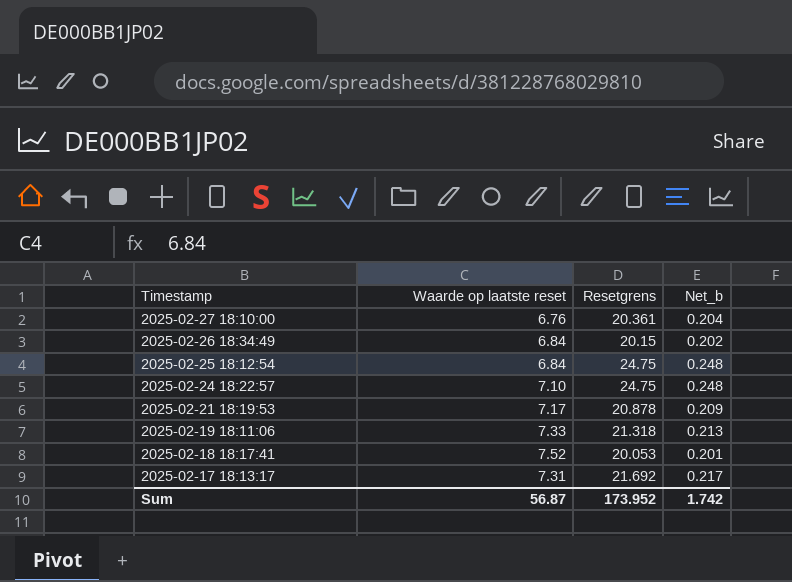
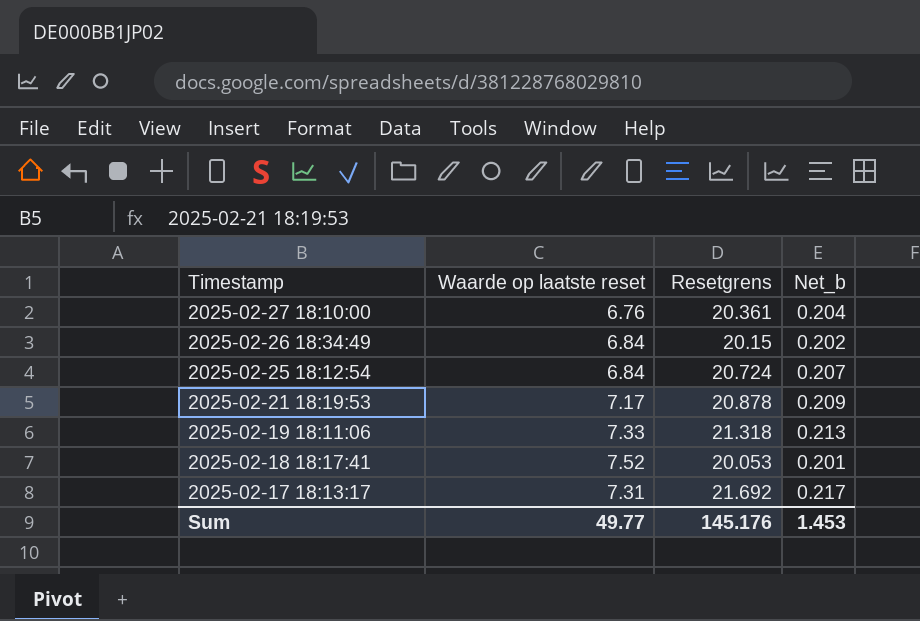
row 2025-02-24 18:22:57: 7.10 | 24.75 | 0.248 -> none
2025-02-25 18:12:54 | Resetgrens: 24.75 -> 20.724
2025-02-25 18:12:54 | Net_b: 0.248 -> 0.207
Sum | Waarde op laatste reset: 56.87 -> 49.77
Sum | Resetgrens: 173.952 -> 145.176
Sum | Net_b: 1.742 -> 1.453

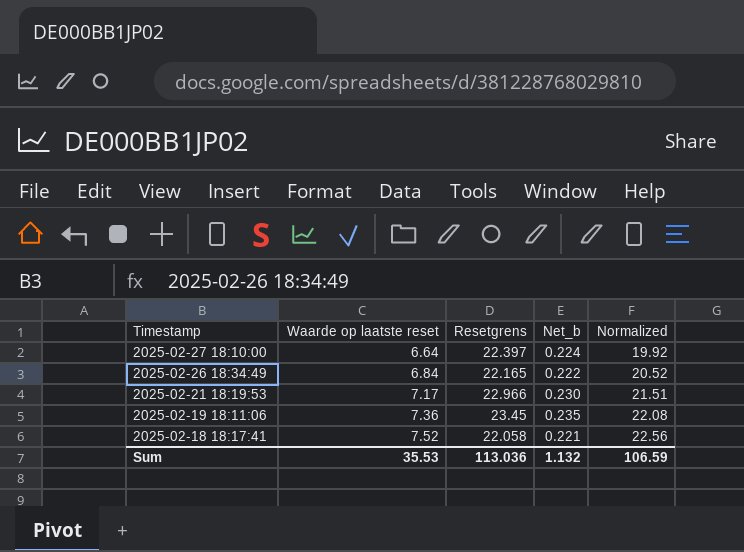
column Normalized | formula: none -> [Waarde op laatste reset] * 3
row 2025-02-25 18:12:54: 6.84 | 20.724 | 0.207 -> none
row 2025-02-17 18:13:17: 7.31 | 21.692 | 0.217 -> none
2025-02-27 18:10:00 | Waarde op laatste reset: 6.76 -> 6.64
2025-02-27 18:10:00 | Resetgrens: 20.361 -> 22.397
2025-02-27 18:10:00 | Net_b: 0.204 -> 0.224
2025-02-26 18:34:49 | Resetgrens: 20.15 -> 22.165
2025-02-26 18:34:49 | Net_b: 0.202 -> 0.222
2025-02-21 18:19:53 | Resetgrens: 20.878 -> 22.966
2025-02-21 18:19:53 | Net_b: 0.209 -> 0.230
2025-02-19 18:11:06 | Waarde op laatste reset: 7.33 -> 7.36
2025-02-19 18:11:06 | Resetgrens: 21.318 -> 23.45
2025-02-19 18:11:06 | Net_b: 0.213 -> 0.235
2025-02-18 18:17:41 | Resetgrens: 20.053 -> 22.058
2025-02-18 18:17:41 | Net_b: 0.201 -> 0.221
Sum | Waarde op laatste reset: 49.77 -> 35.53
Sum | Resetgrens: 145.176 -> 113.036
Sum | Net_b: 1.453 -> 1.132

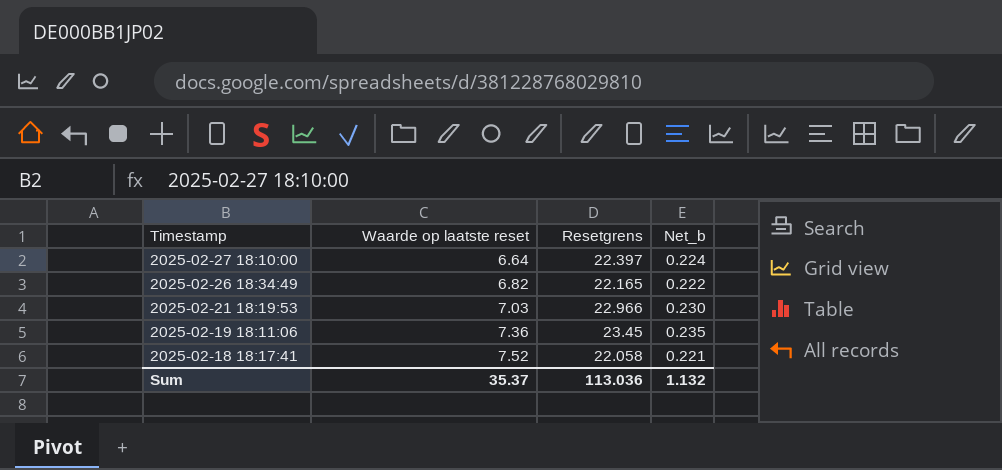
column Normalized | formula: [Waarde op laatste reset] * 3 -> none
2025-02-26 18:34:49 | Waarde op laatste reset: 6.84 -> 6.82
2025-02-21 18:19:53 | Waarde op laatste reset: 7.17 -> 7.03
Sum | Waarde op laatste reset: 35.53 -> 35.37

